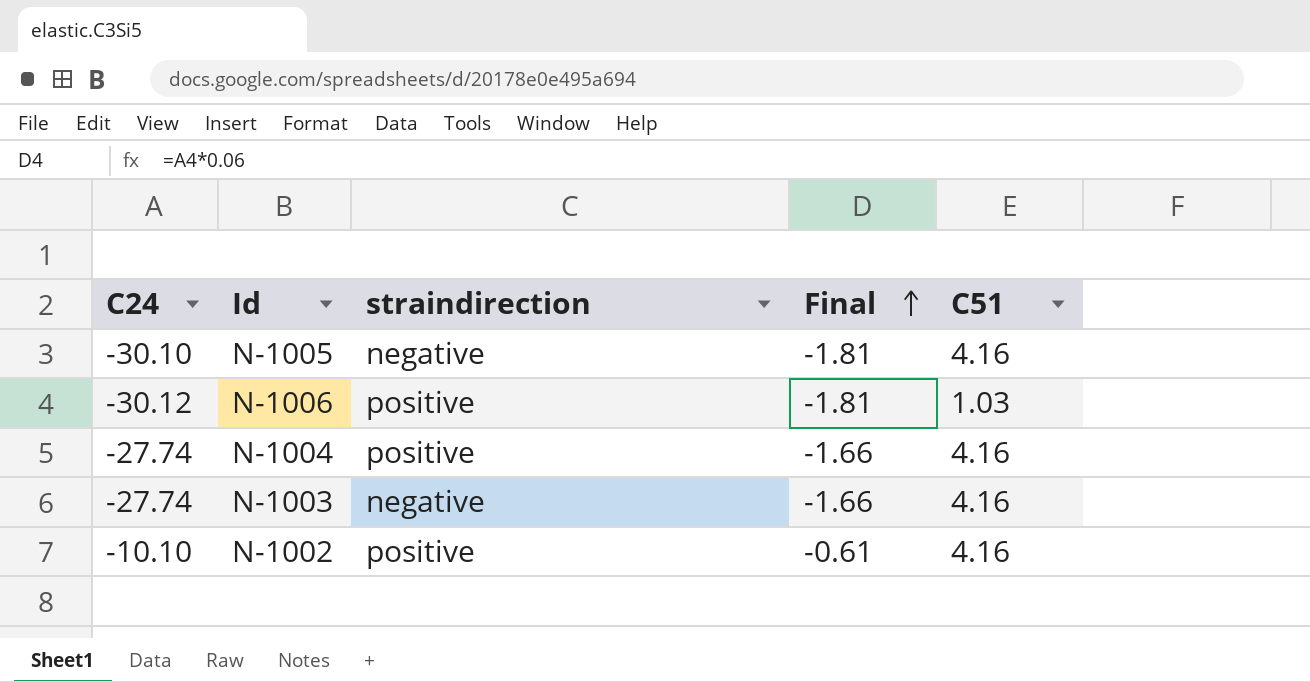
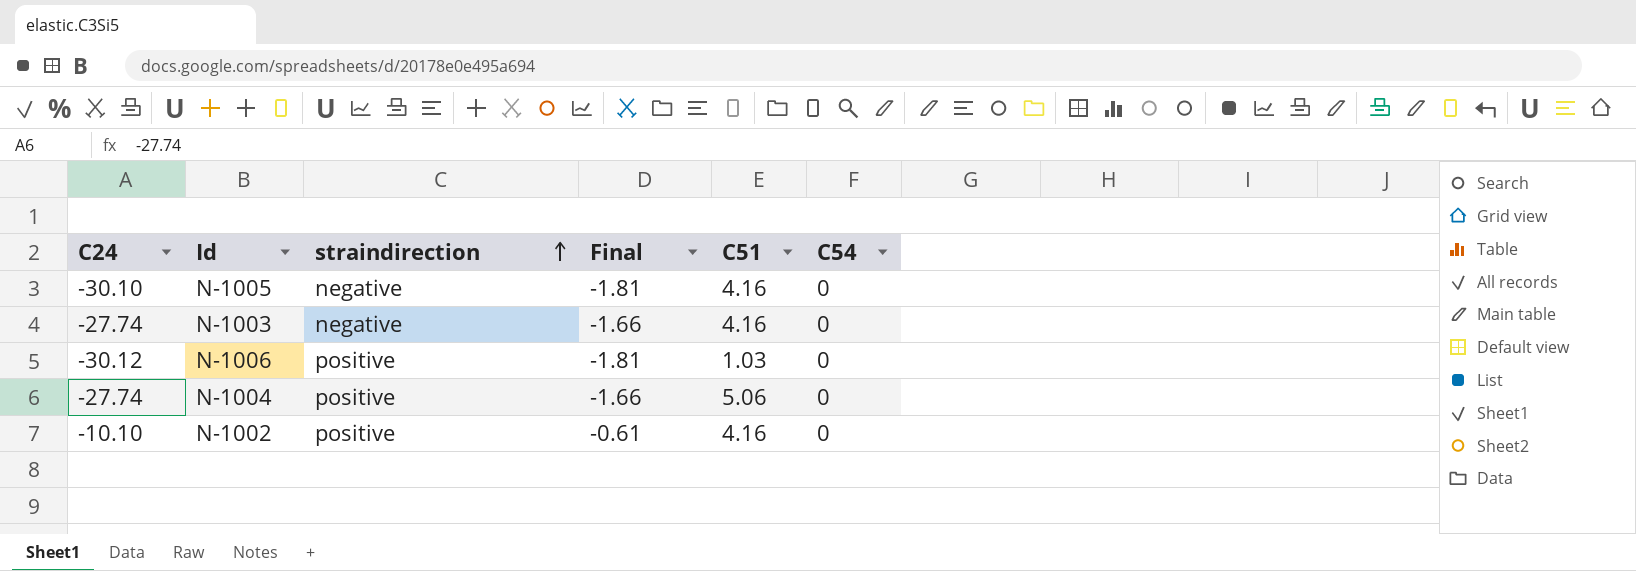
row order: Final ascending -> straindirection ascending
column C54 | position: none -> 6
N-1004 | C51: 4.16 -> 5.06

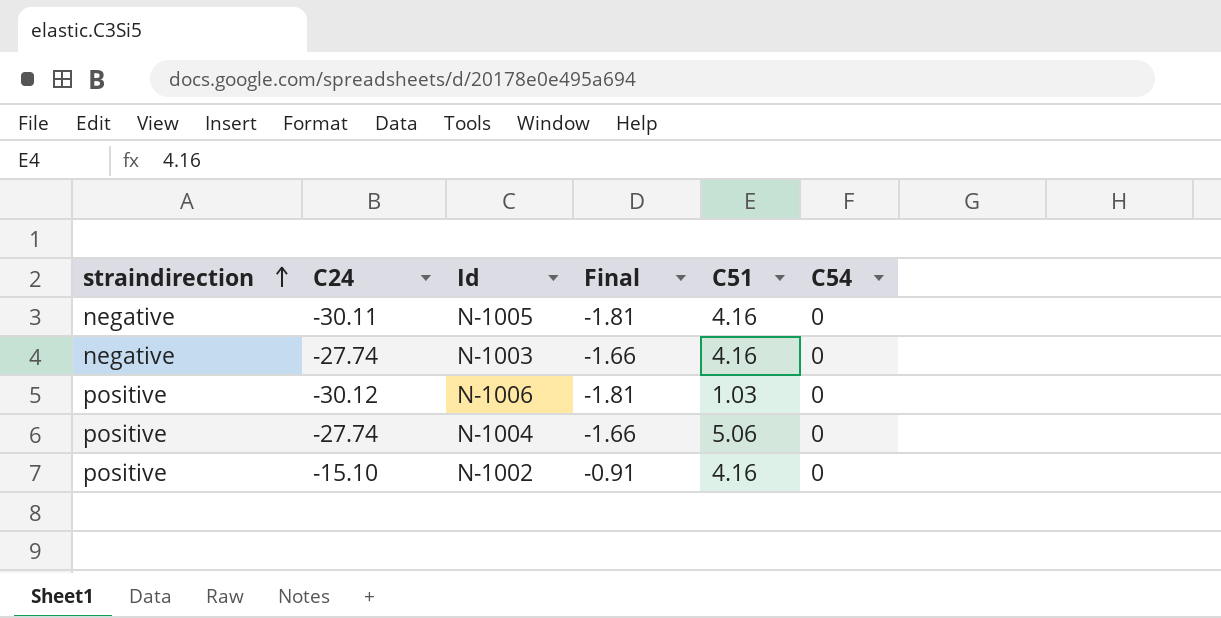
column straindirection | position: 3 -> 1
N-1005 | C24: -30.10 -> -30.11
N-1002 | C24: -10.10 -> -15.10
N-1002 | Final: -0.61 -> -0.91

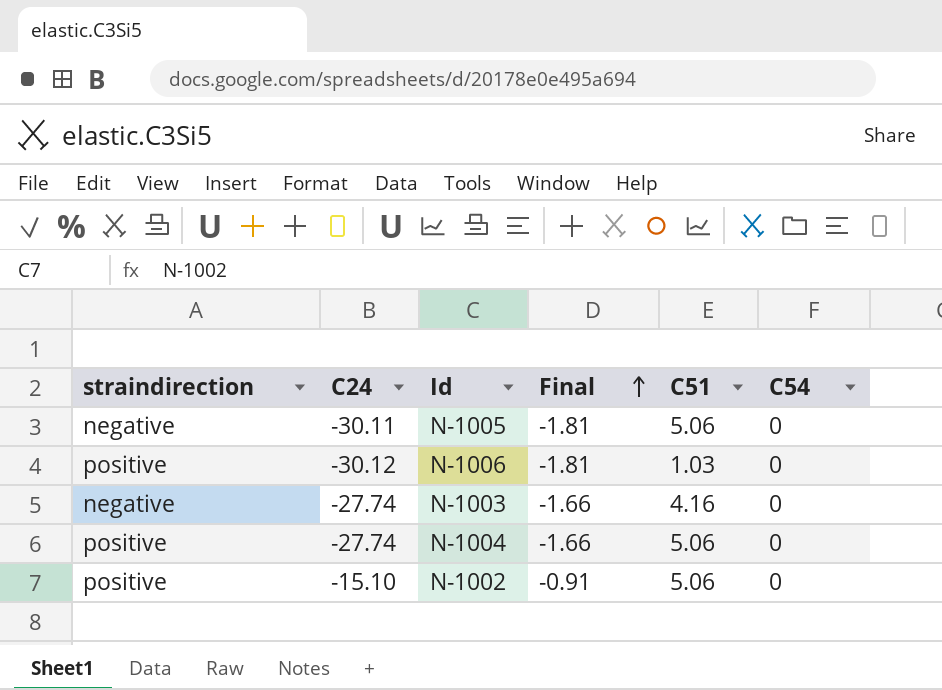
row order: straindirection ascending -> Final ascending
N-1005 | C51: 4.16 -> 5.06
N-1002 | C51: 4.16 -> 5.06

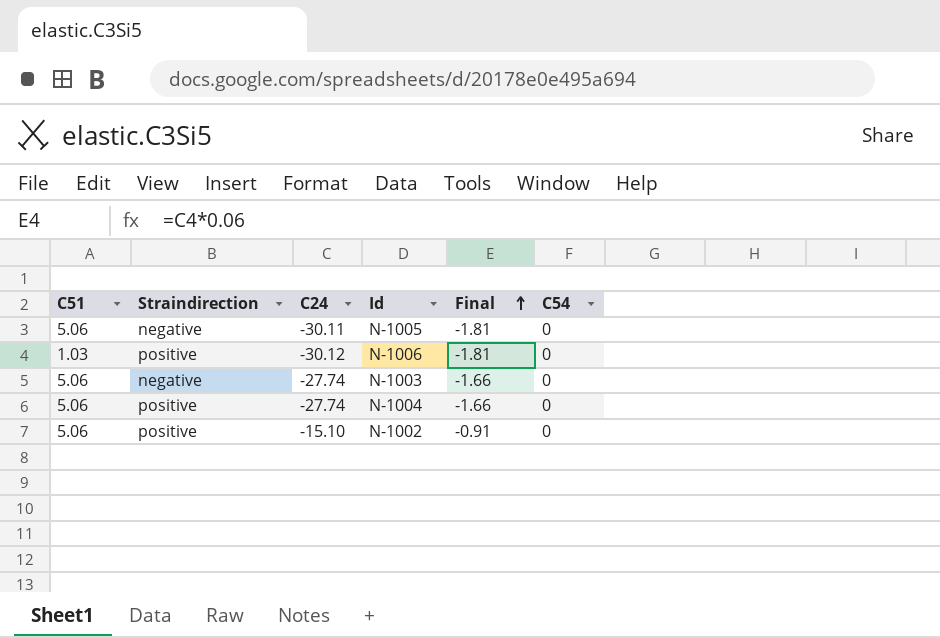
column C51 | position: 5 -> 1
column name: straindirection -> Straindirection
N-1003 | C51: 4.16 -> 5.06

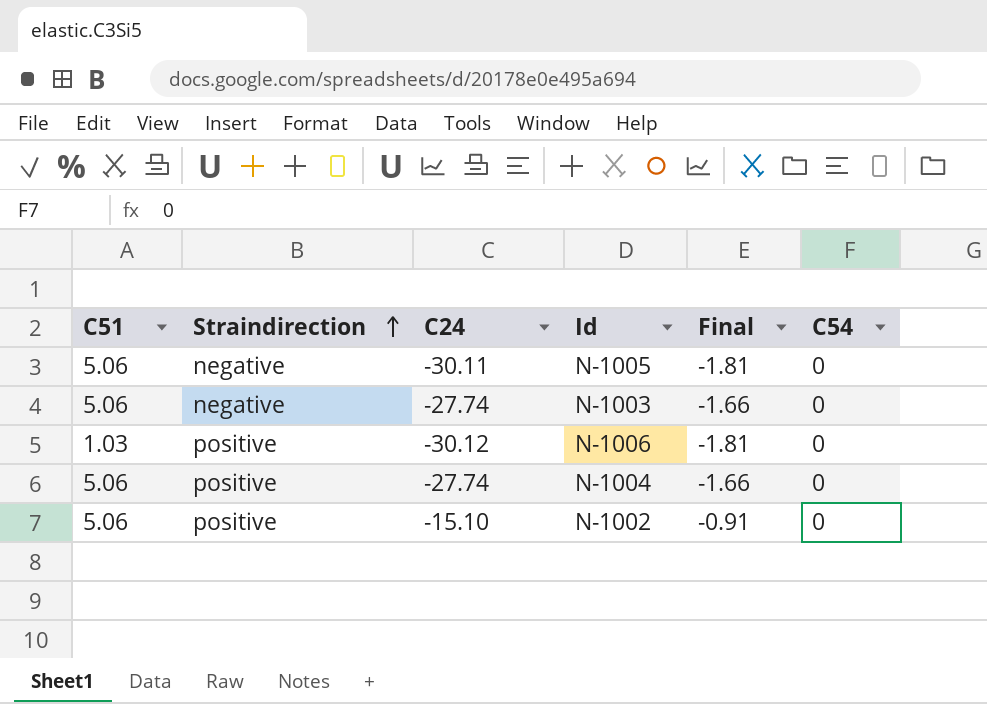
row order: Final ascending -> Straindirection ascending

